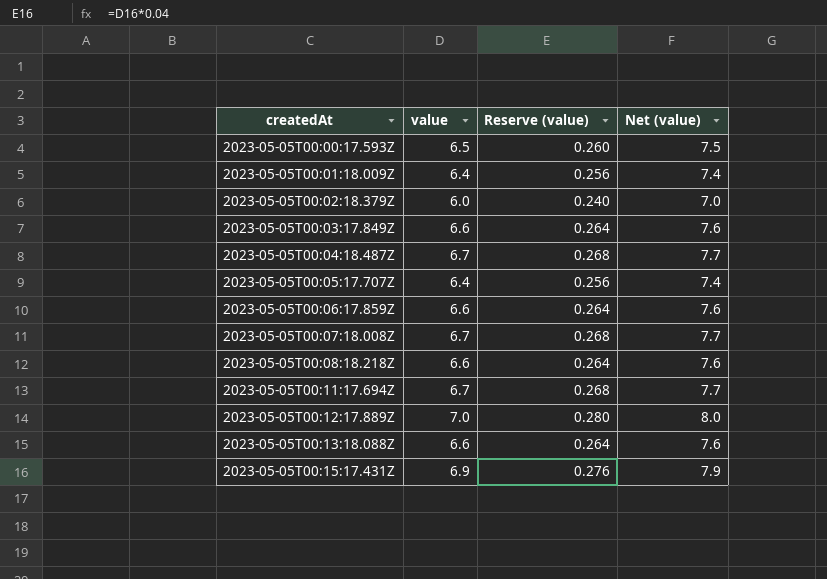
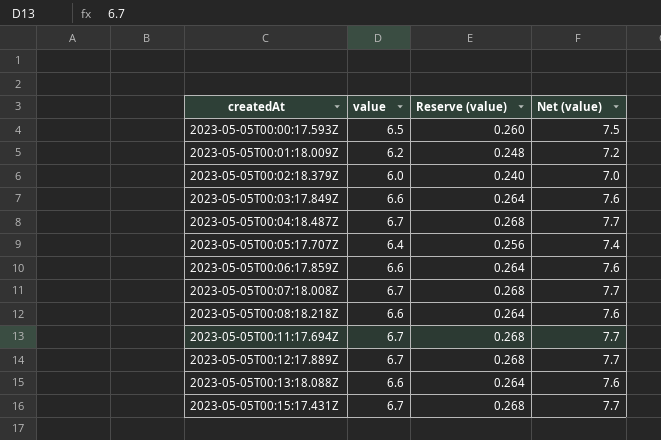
2023-05-05T00:01:18.009Z | value: 6.4 -> 6.2
2023-05-05T00:01:18.009Z | Reserve (value): 0.256 -> 0.248
2023-05-05T00:01:18.009Z | Net (value): 7.4 -> 7.2
2023-05-05T00:12:17.889Z | value: 7.0 -> 6.7
2023-05-05T00:12:17.889Z | Reserve (value): 0.280 -> 0.268
2023-05-05T00:12:17.889Z | Net (value): 8.0 -> 7.7
2023-05-05T00:15:17.431Z | value: 6.9 -> 6.7
2023-05-05T00:15:17.431Z | Reserve (value): 0.276 -> 0.268
2023-05-05T00:15:17.431Z | Net (value): 7.9 -> 7.7

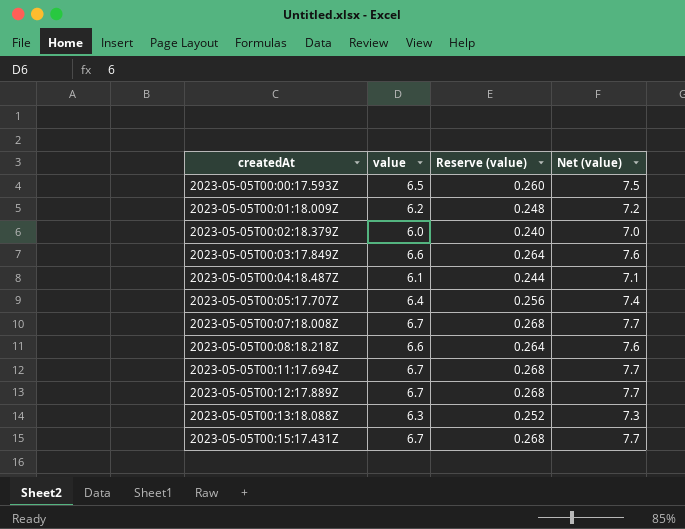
row 2023-05-05T00:06:17.859Z: 6.6 | 0.264 | 7.6 -> none
2023-05-05T00:04:18.487Z | value: 6.7 -> 6.1
2023-05-05T00:04:18.487Z | Reserve (value): 0.268 -> 0.244
2023-05-05T00:04:18.487Z | Net (value): 7.7 -> 7.1
2023-05-05T00:13:18.088Z | value: 6.6 -> 6.3
2023-05-05T00:13:18.088Z | Reserve (value): 0.264 -> 0.252
2023-05-05T00:13:18.088Z | Net (value): 7.6 -> 7.3

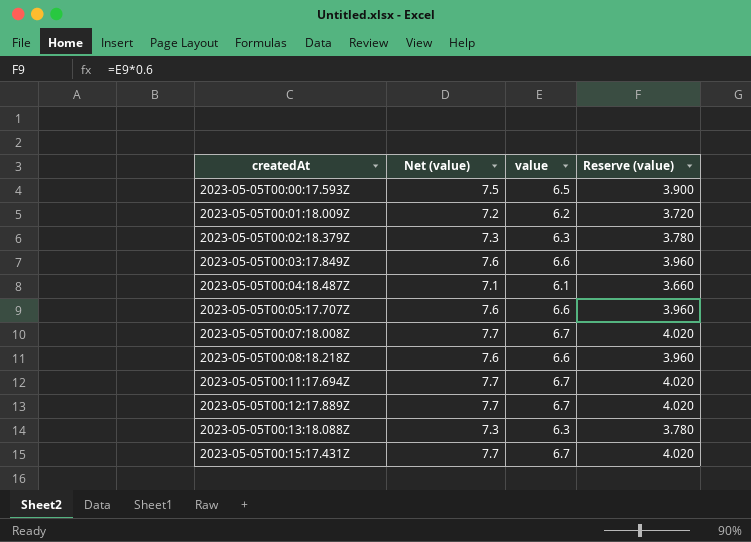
column Net (value) | position: 4 -> 2
column Reserve (value) | formula: [value] * 0.04 -> [value] * 0.6
2023-05-05T00:02:18.379Z | Net (value): 7.0 -> 7.3
2023-05-05T00:02:18.379Z | value: 6.0 -> 6.3
2023-05-05T00:05:17.707Z | Net (value): 7.4 -> 7.6
2023-05-05T00:05:17.707Z | value: 6.4 -> 6.6

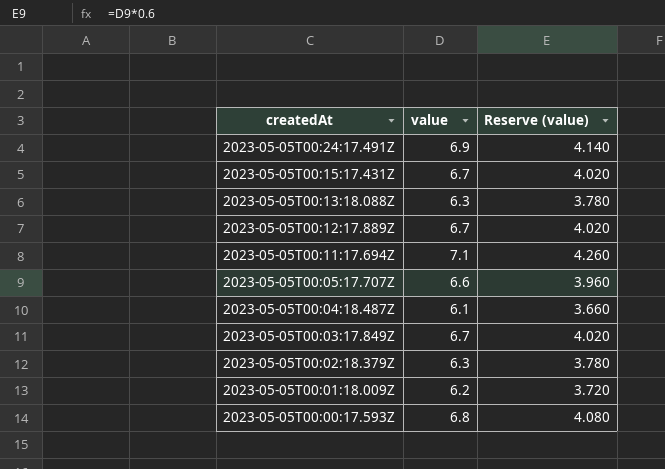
row order: createdAt ascending -> createdAt descending
column Net (value) | formula: [value] + 1 -> none
row 2023-05-05T00:07:18.008Z: 7.7 | 6.7 | 4.020 -> none
row 2023-05-05T00:08:18.218Z: 7.6 | 6.6 | 3.960 -> none
row 2023-05-05T00:24:17.491Z: none -> 6.9 | 4.140
2023-05-05T00:11:17.694Z | value: 6.7 -> 7.1
2023-05-05T00:11:17.694Z | Reserve (value): 4.020 -> 4.260
2023-05-05T00:03:17.849Z | value: 6.6 -> 6.7
2023-05-05T00:03:17.849Z | Reserve (value): 3.960 -> 4.020
2023-05-05T00:00:17.593Z | value: 6.5 -> 6.8
2023-05-05T00:00:17.593Z | Reserve (value): 3.900 -> 4.080

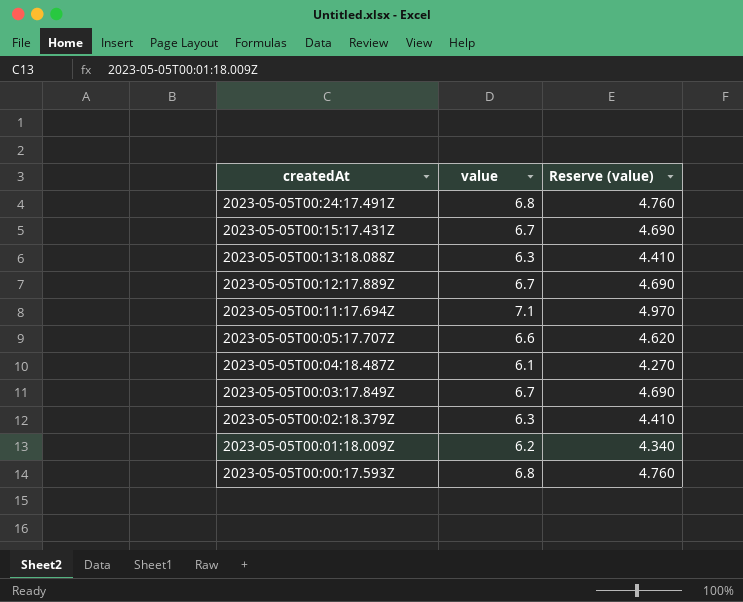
column Reserve (value) | formula: [value] * 0.6 -> [value] * 0.7
2023-05-05T00:24:17.491Z | value: 6.9 -> 6.8

